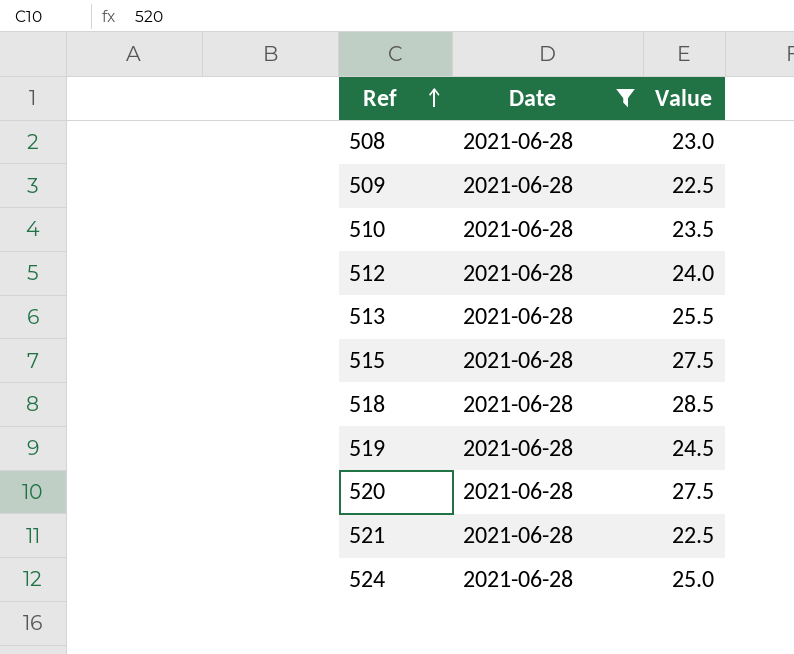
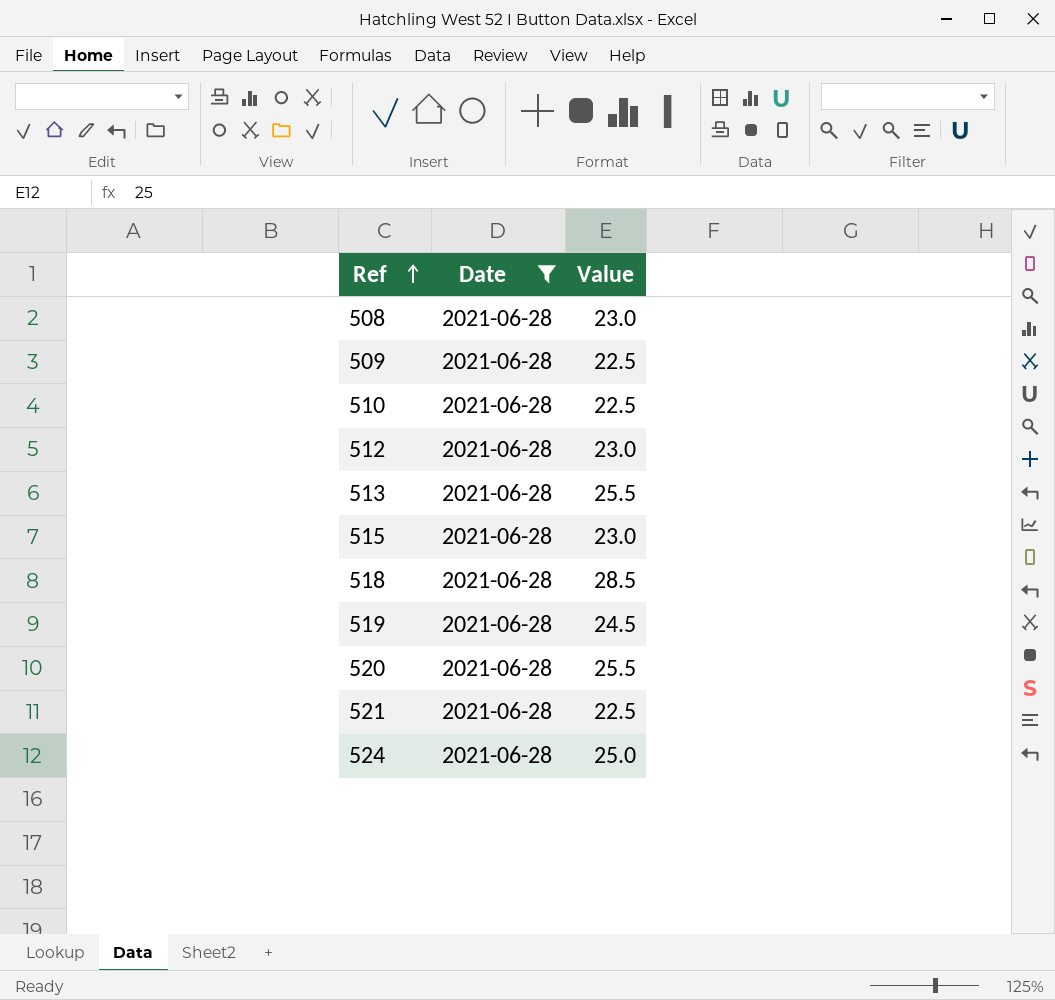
510 | Value: 23.5 -> 22.5
512 | Value: 24.0 -> 23.0
515 | Value: 27.5 -> 23.0
520 | Value: 27.5 -> 25.5

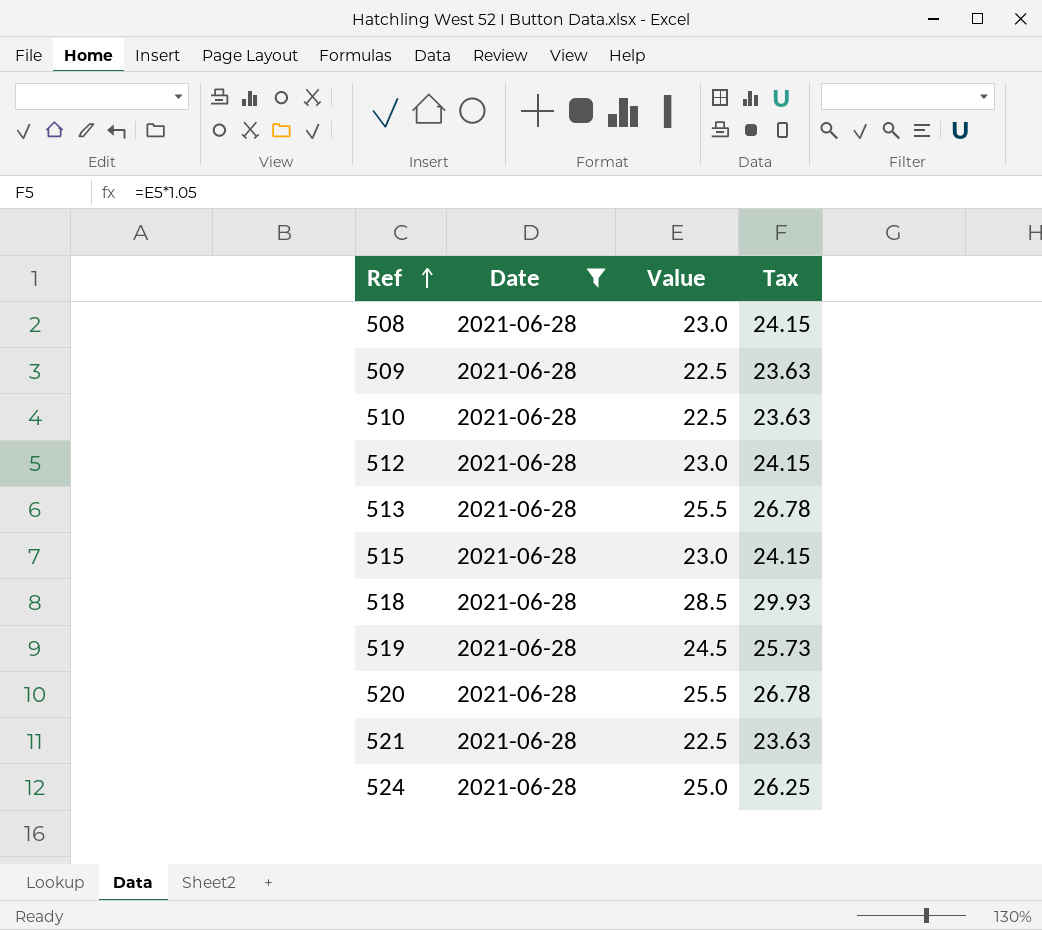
column Tax | formula: none -> [Value] * 1.05

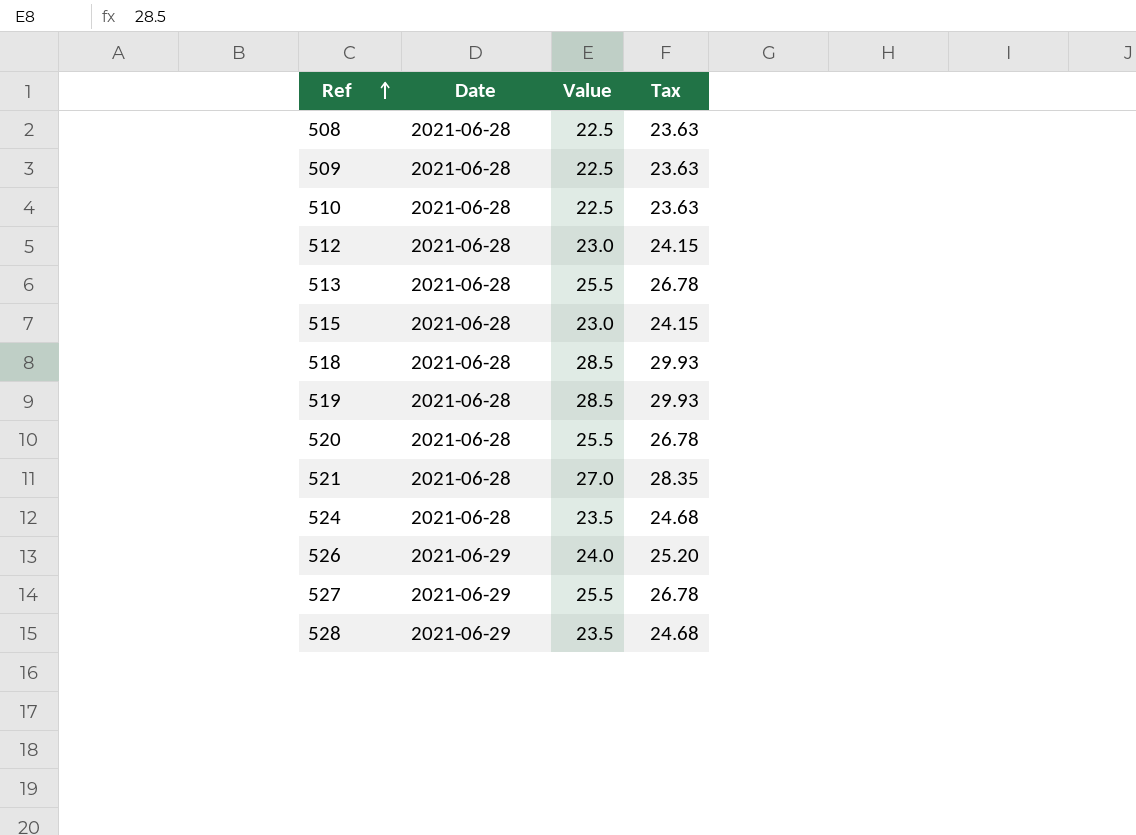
filter: Date = 2021-06-28 -> none
508 | Value: 23.0 -> 22.5
508 | Tax: 24.15 -> 23.63
519 | Value: 24.5 -> 28.5
519 | Tax: 25.73 -> 29.93
521 | Value: 22.5 -> 27.0
521 | Tax: 23.63 -> 28.35
524 | Value: 25.0 -> 23.5
524 | Tax: 26.25 -> 24.68

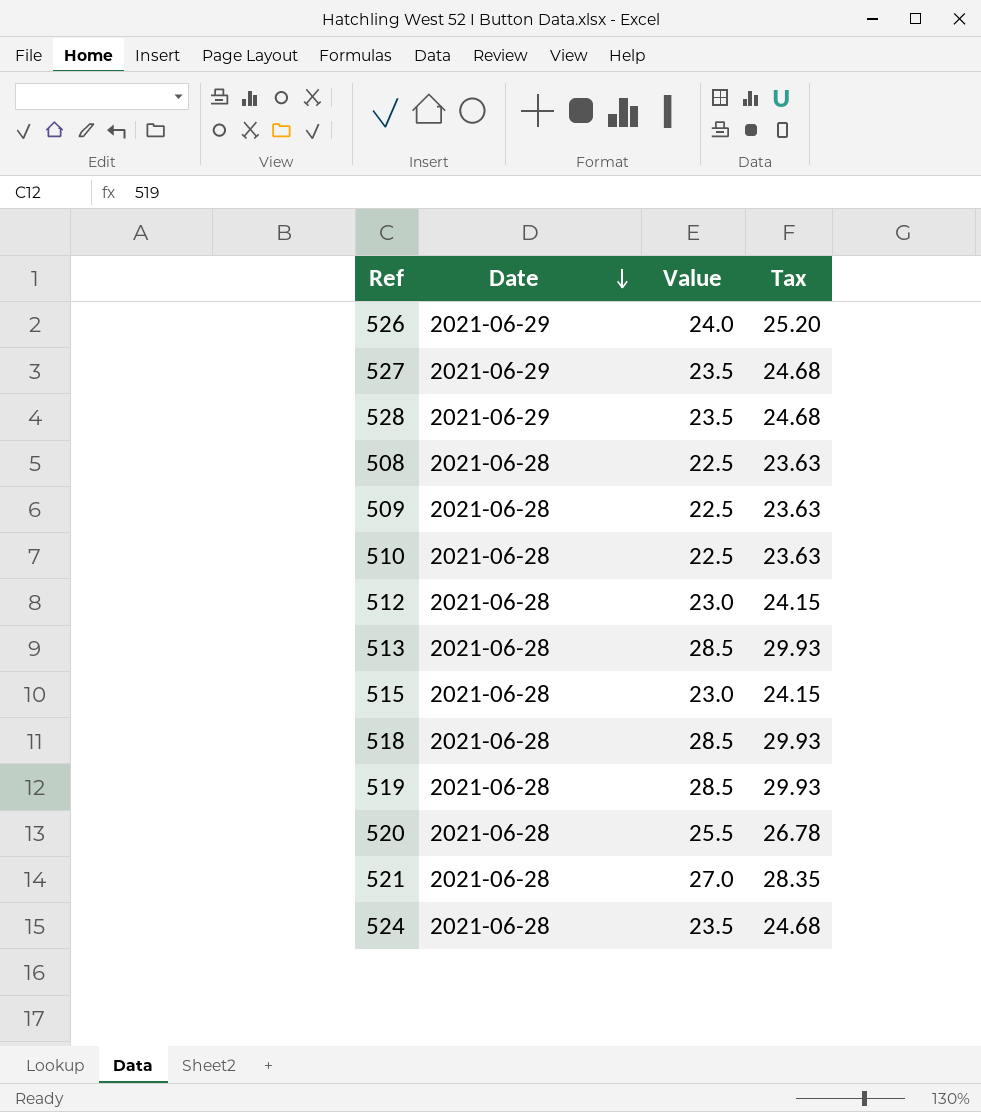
row order: Ref ascending -> Date descending
527 | Value: 25.5 -> 23.5
527 | Tax: 26.78 -> 24.68
513 | Value: 25.5 -> 28.5
513 | Tax: 26.78 -> 29.93

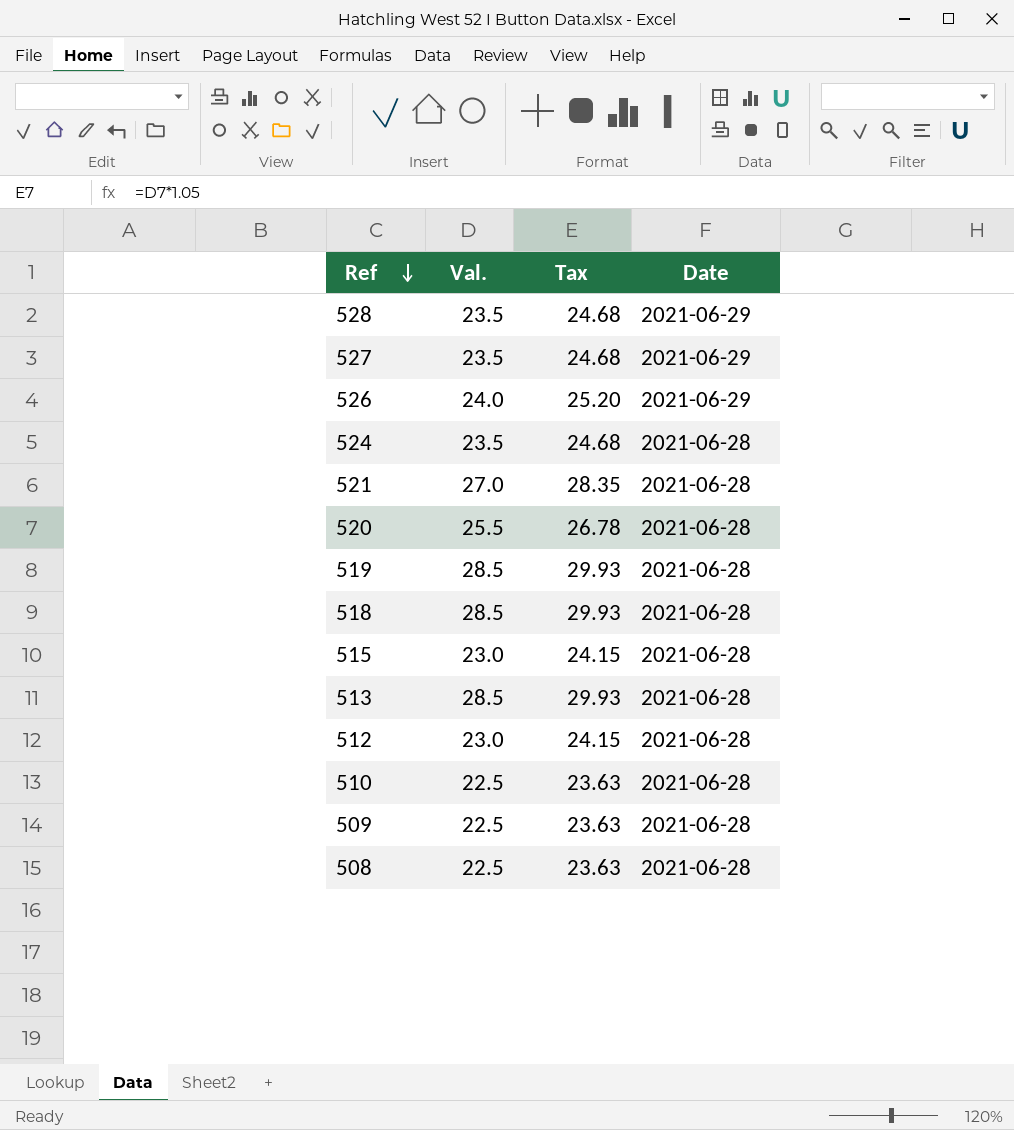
row order: Date descending -> Ref descending
column name: Value -> Val.
column Date | position: 2 -> 4

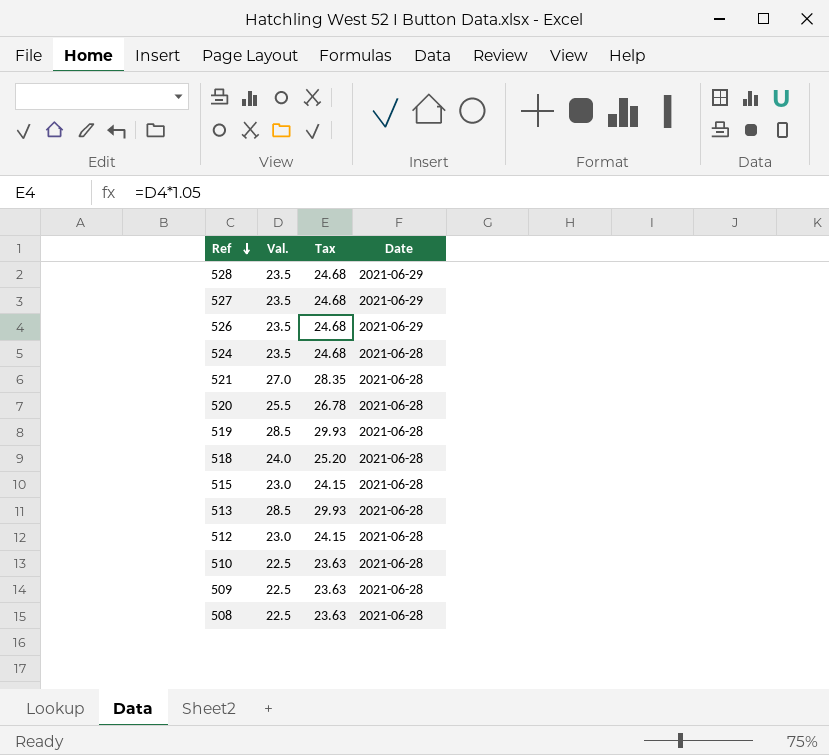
526 | Val.: 24.0 -> 23.5
526 | Tax: 25.20 -> 24.68
518 | Val.: 28.5 -> 24.0
518 | Tax: 29.93 -> 25.20

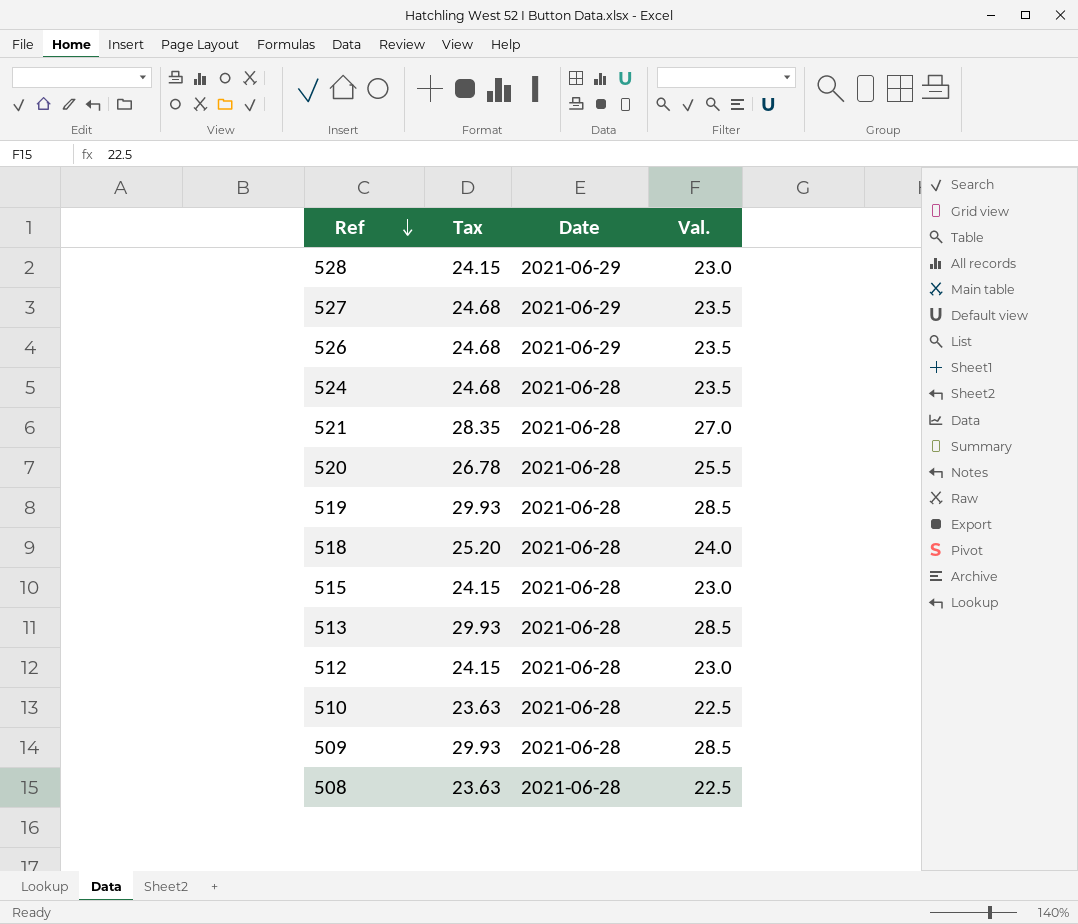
column Val. | position: 2 -> 4
528 | Tax: 24.68 -> 24.15
528 | Val.: 23.5 -> 23.0
509 | Tax: 23.63 -> 29.93
509 | Val.: 22.5 -> 28.5

